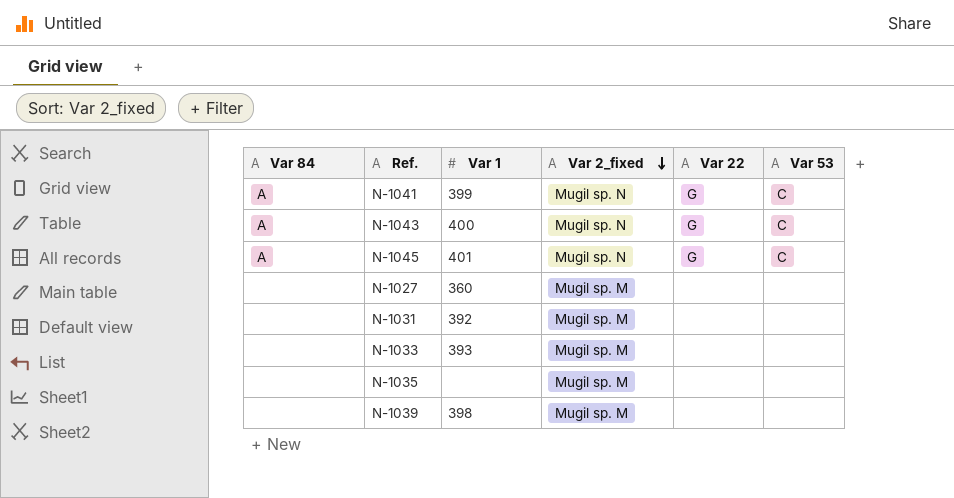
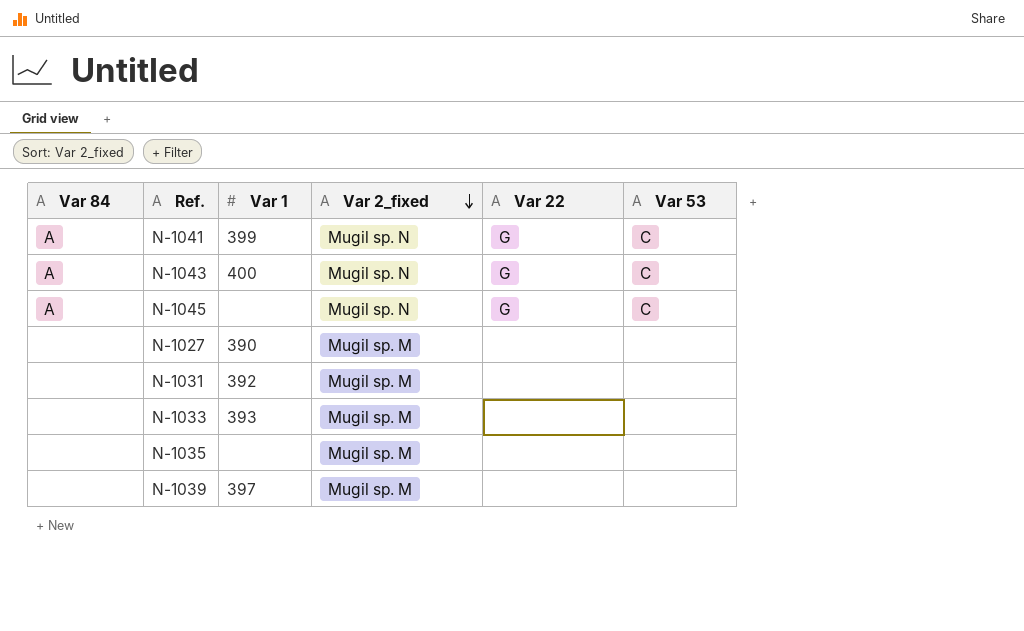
N-1045 | Var 1: 401 -> none
N-1027 | Var 1: 360 -> 390
N-1039 | Var 1: 398 -> 397

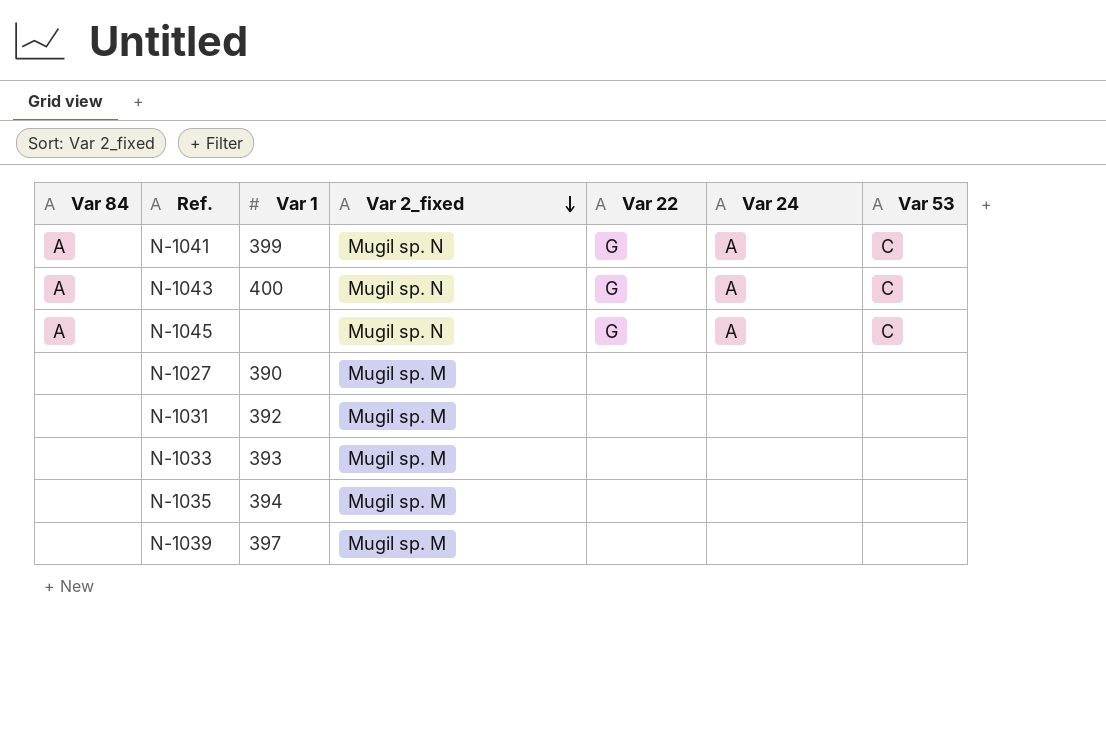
column Var 24 | position: none -> 6
N-1035 | Var 1: none -> 394

